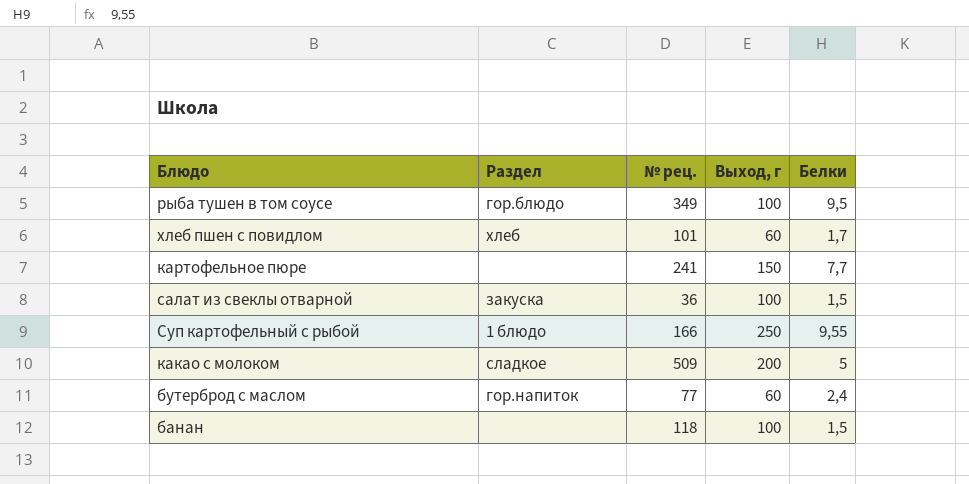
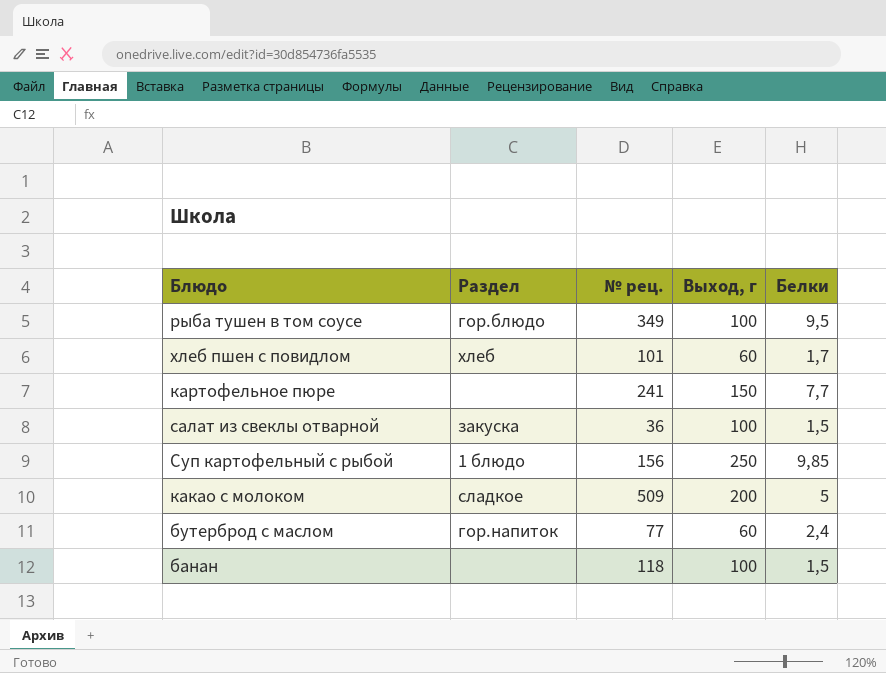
Суп картофельный с рыбой | № рец.: 166 -> 156
Суп картофельный с рыбой | Белки: 9,55 -> 9,85

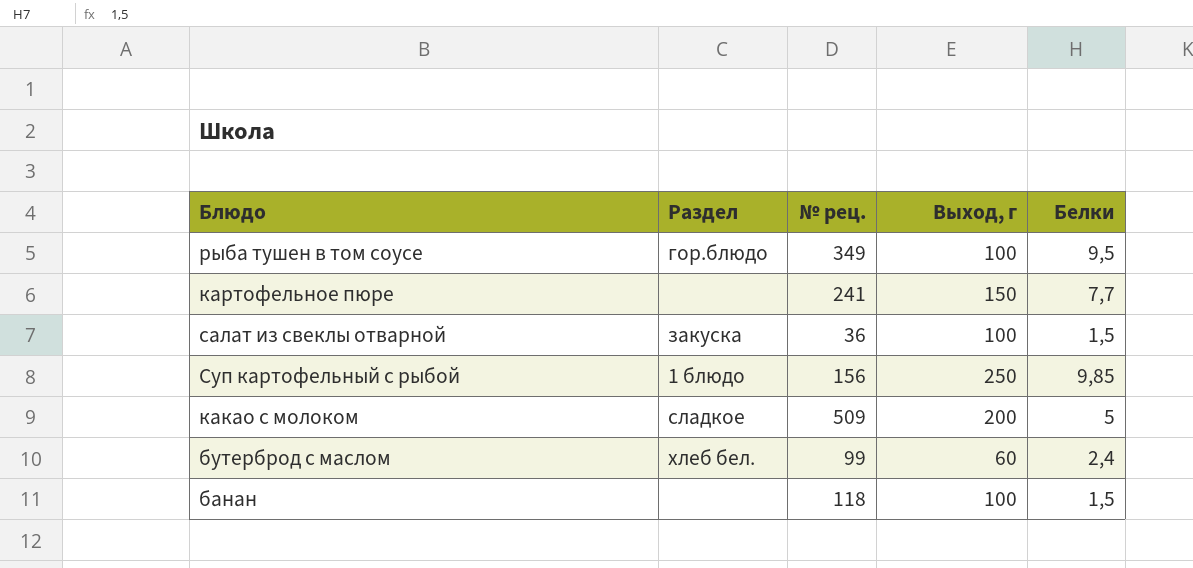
row хлеб пшен с повидлом: хлеб | 101 | 60 | 1,7 -> none
бутерброд с маслом | Раздел: гор.напиток -> хлеб бел.
бутерброд с маслом | № рец.: 77 -> 99

